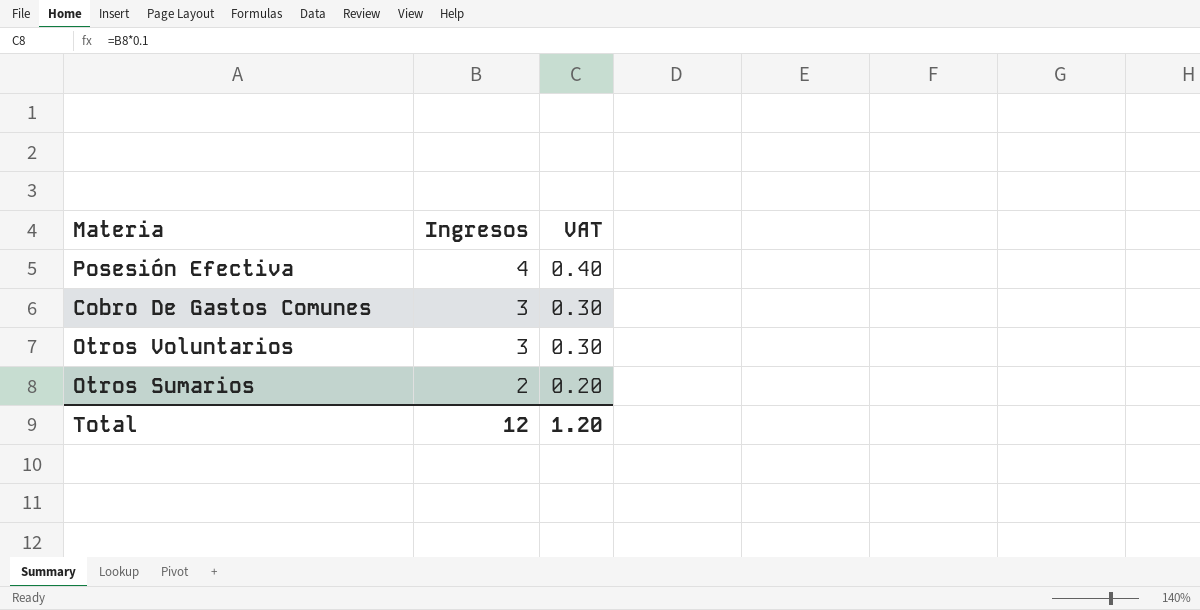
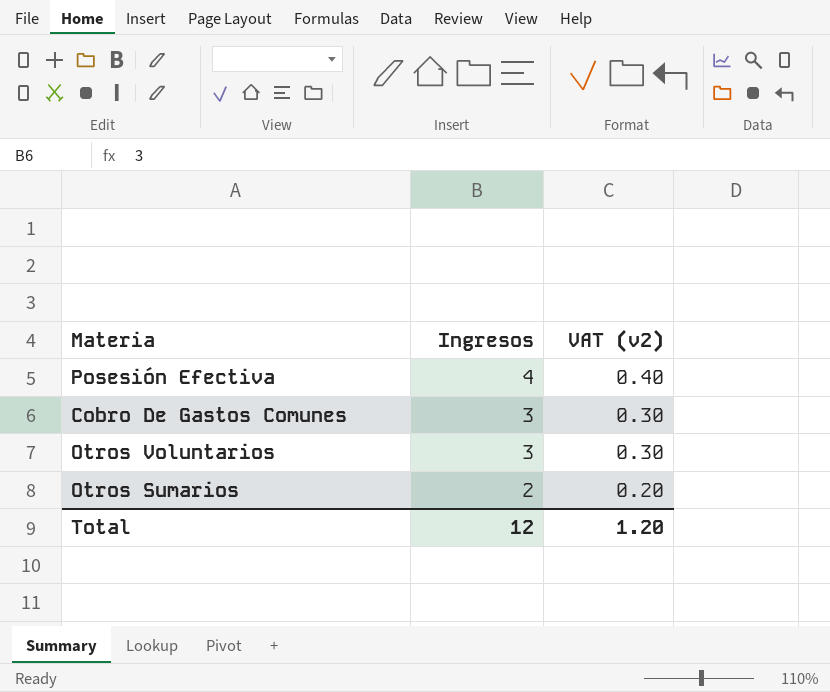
column name: VAT -> VAT (v2)

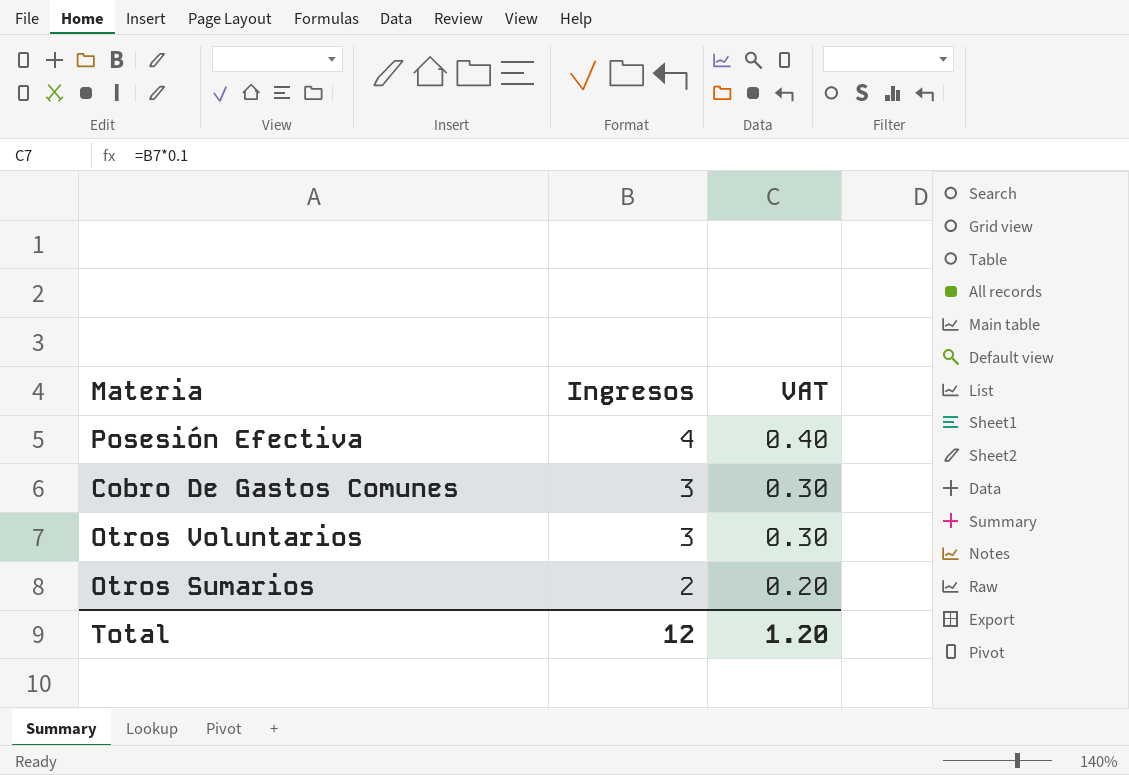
column name: VAT (v2) -> VAT

